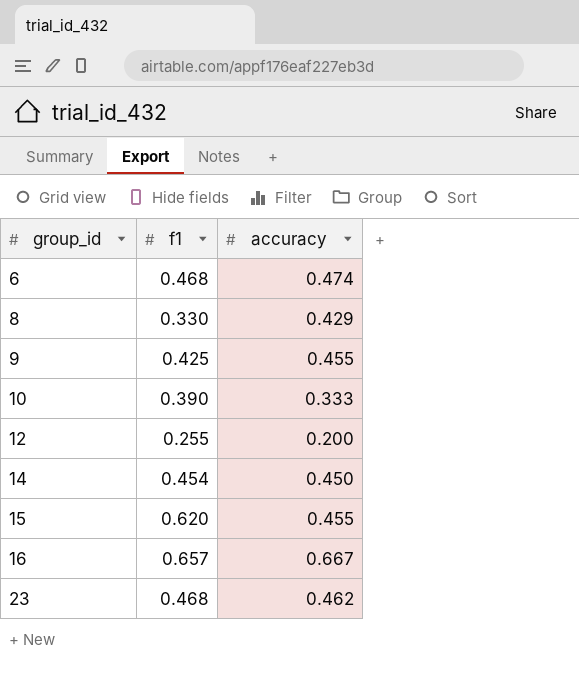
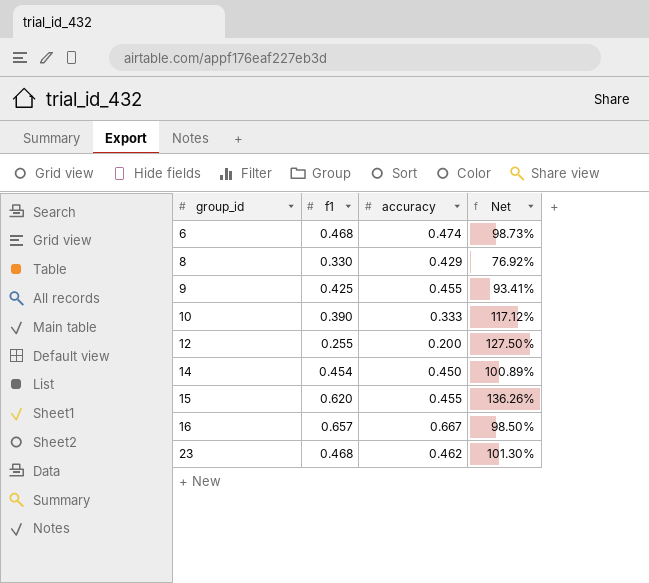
column Net | formula: none -> [f1] / [accuracy]

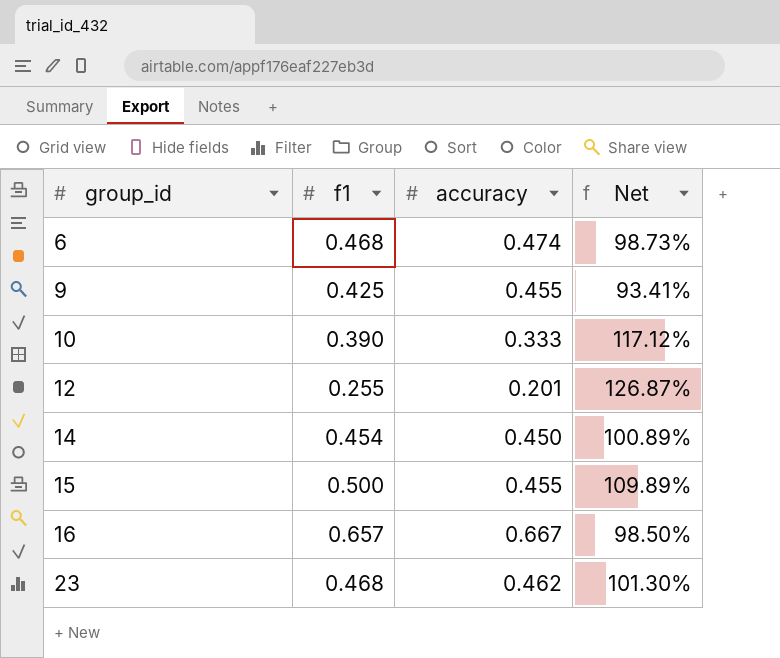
row 8: 0.330 | 0.429 | 76.92% -> none
12 | accuracy: 0.200 -> 0.201
12 | Net: 127.50% -> 126.87%
15 | f1: 0.620 -> 0.500
15 | Net: 136.26% -> 109.89%

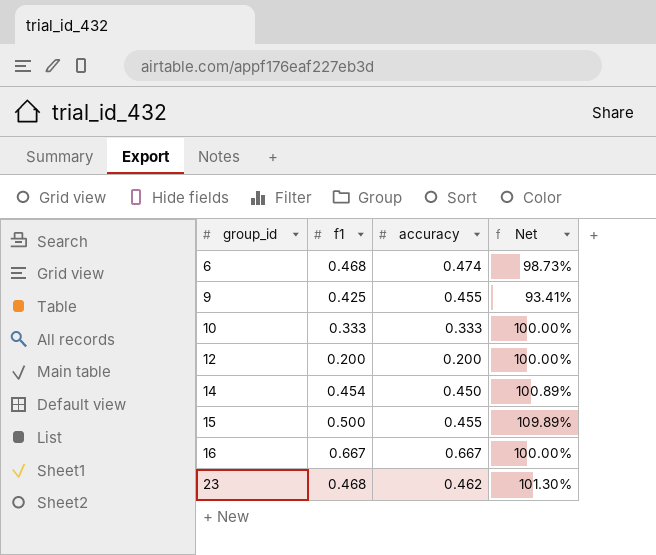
10 | f1: 0.390 -> 0.333
10 | Net: 117.12% -> 100.00%
12 | f1: 0.255 -> 0.200
12 | accuracy: 0.201 -> 0.200
12 | Net: 126.87% -> 100.00%
16 | f1: 0.657 -> 0.667
16 | Net: 98.50% -> 100.00%

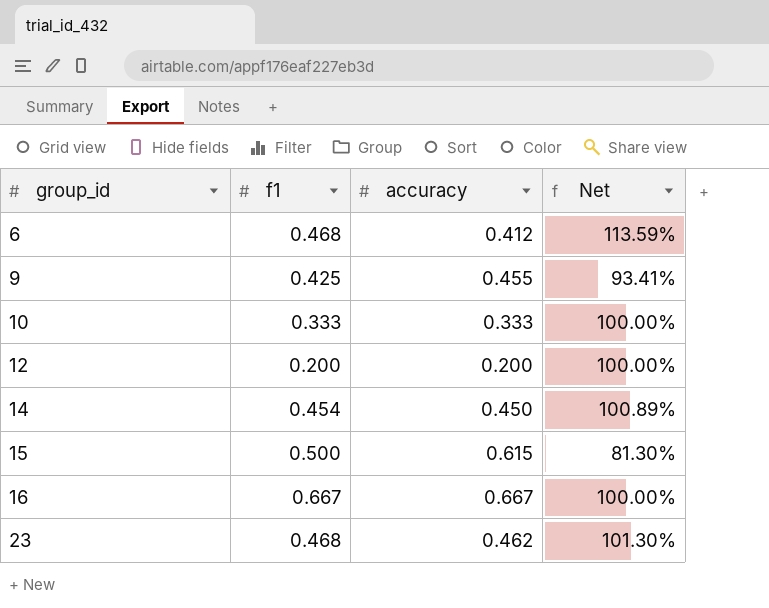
6 | accuracy: 0.474 -> 0.412
6 | Net: 98.73% -> 113.59%
15 | accuracy: 0.455 -> 0.615
15 | Net: 109.89% -> 81.30%

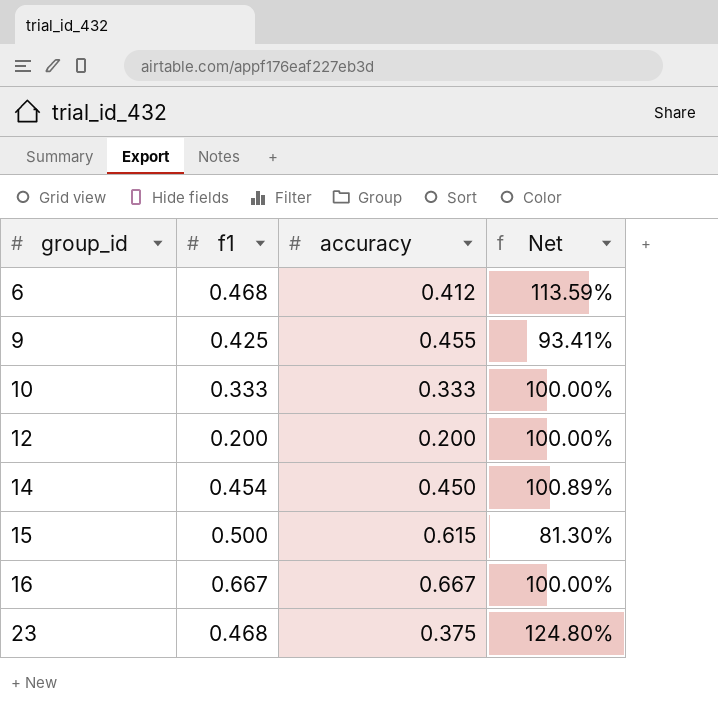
23 | accuracy: 0.462 -> 0.375
23 | Net: 101.30% -> 124.80%

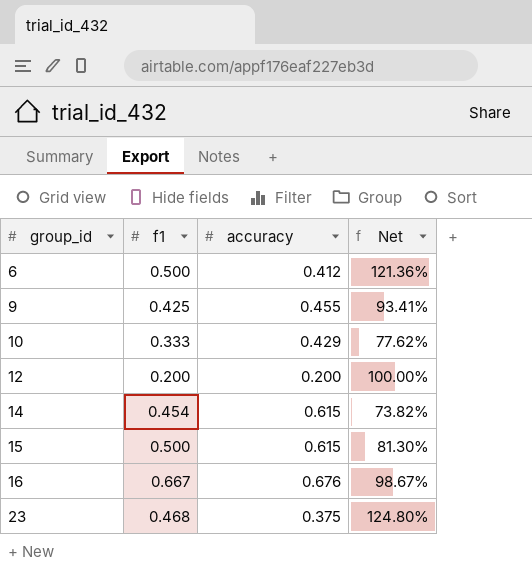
6 | f1: 0.468 -> 0.500
6 | Net: 113.59% -> 121.36%
10 | accuracy: 0.333 -> 0.429
10 | Net: 100.00% -> 77.62%
14 | accuracy: 0.450 -> 0.615
14 | Net: 100.89% -> 73.82%
16 | accuracy: 0.667 -> 0.676
16 | Net: 100.00% -> 98.67%

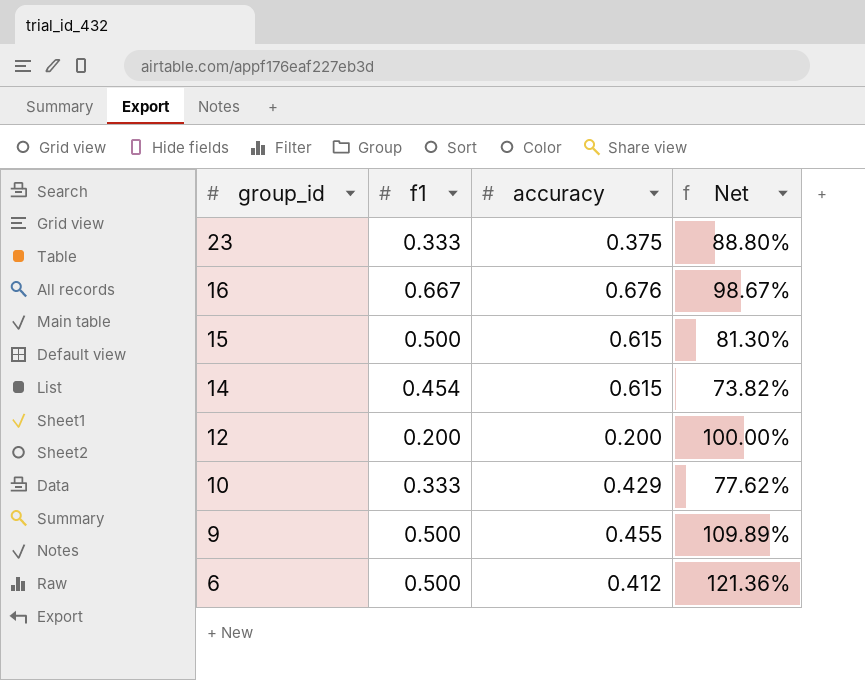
row order: group_id ascending -> group_id descending
23 | f1: 0.468 -> 0.333
23 | Net: 124.80% -> 88.80%
9 | f1: 0.425 -> 0.500
9 | Net: 93.41% -> 109.89%

